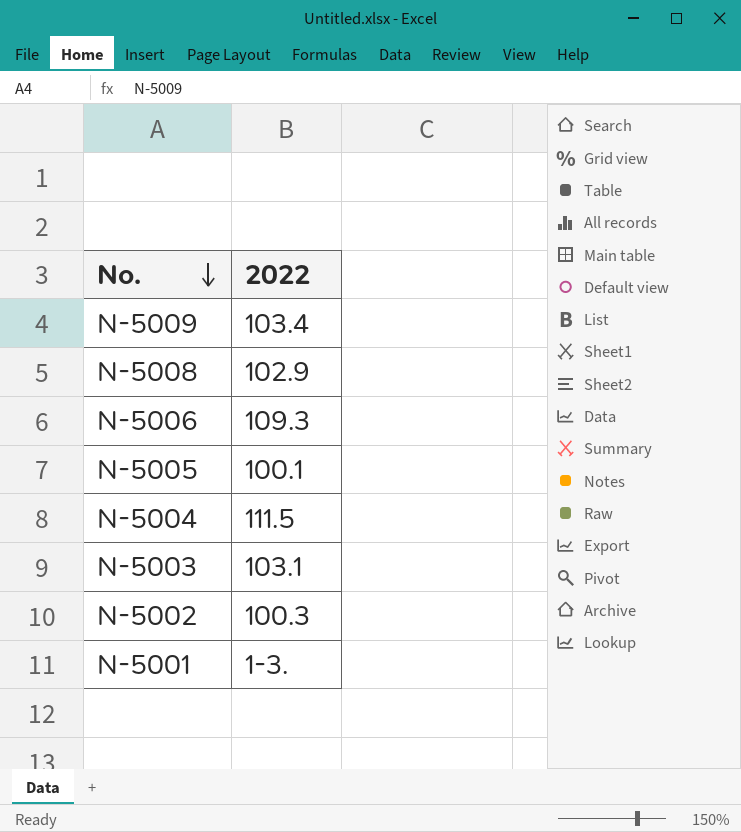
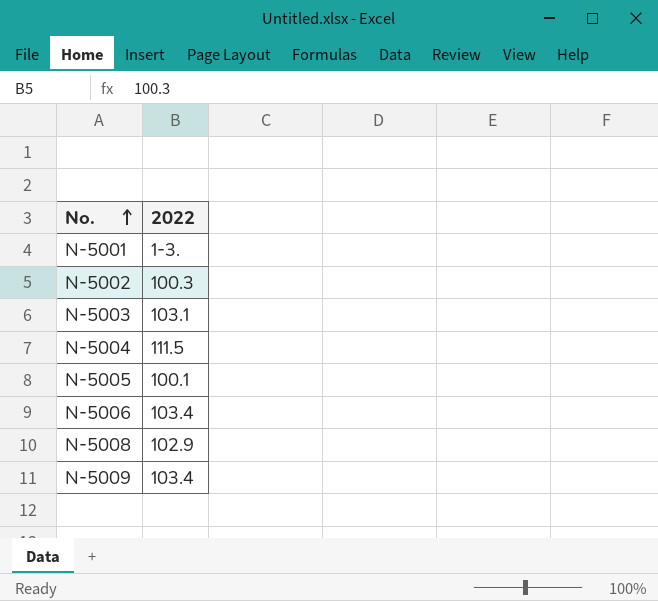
row order: No. descending -> No. ascending
N-5006 | 2022: 109.3 -> 103.4

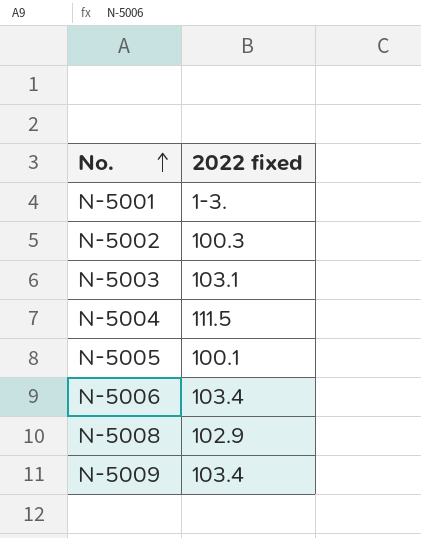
column name: 2022 -> 2022 fixed

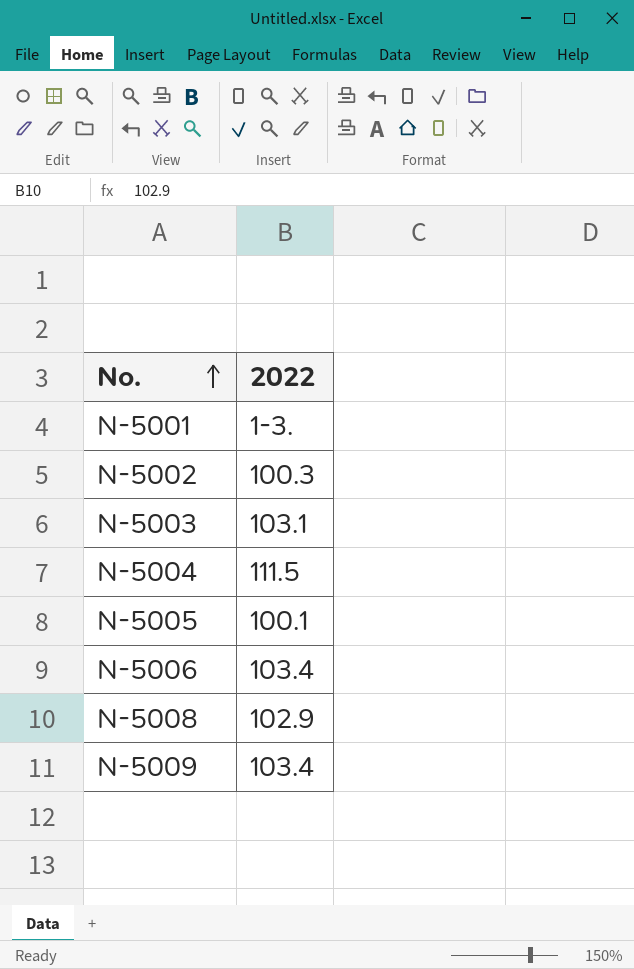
column name: 2022 fixed -> 2022

